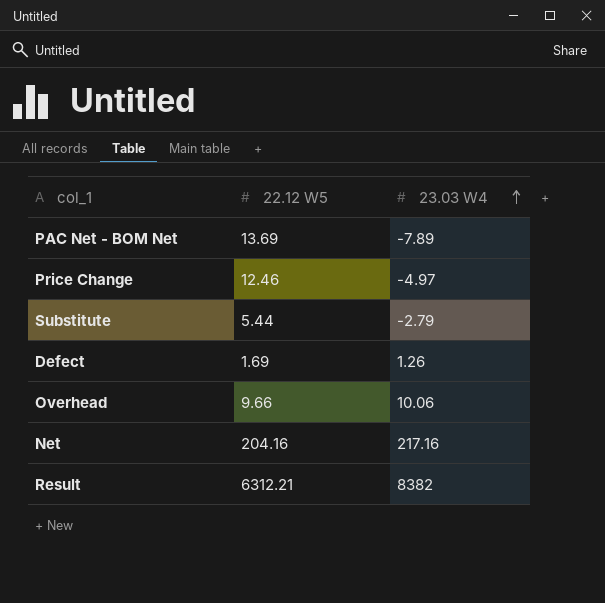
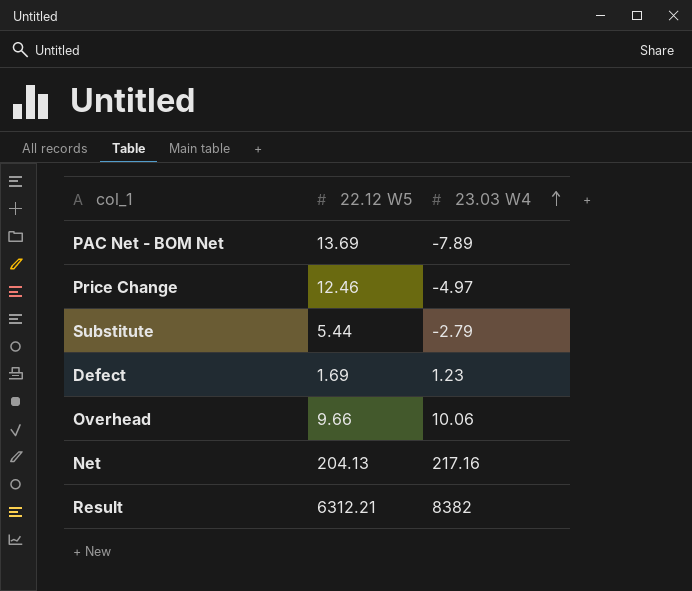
Defect | 23.03 W4: 1.26 -> 1.23
Net | 22.12 W5: 204.16 -> 204.13

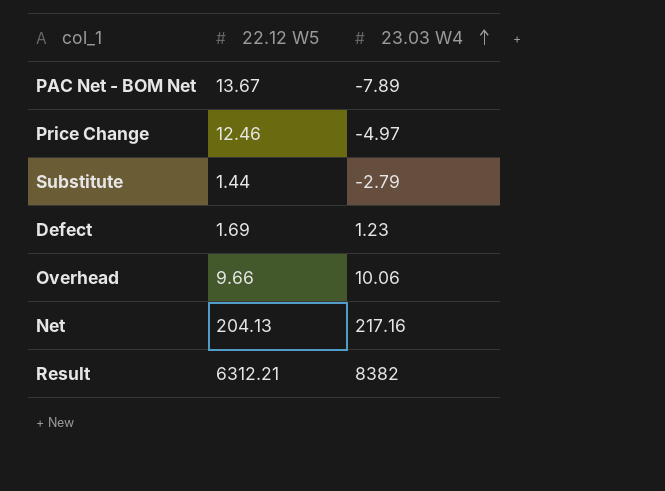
PAC Net - BOM Net | 22.12 W5: 13.69 -> 13.67
Substitute | 22.12 W5: 5.44 -> 1.44

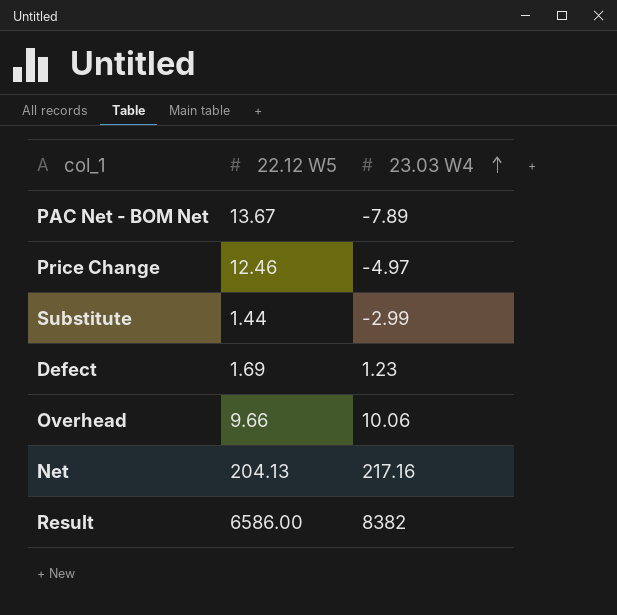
Substitute | 23.03 W4: -2.79 -> -2.99
Result | 22.12 W5: 6312.21 -> 6586.00

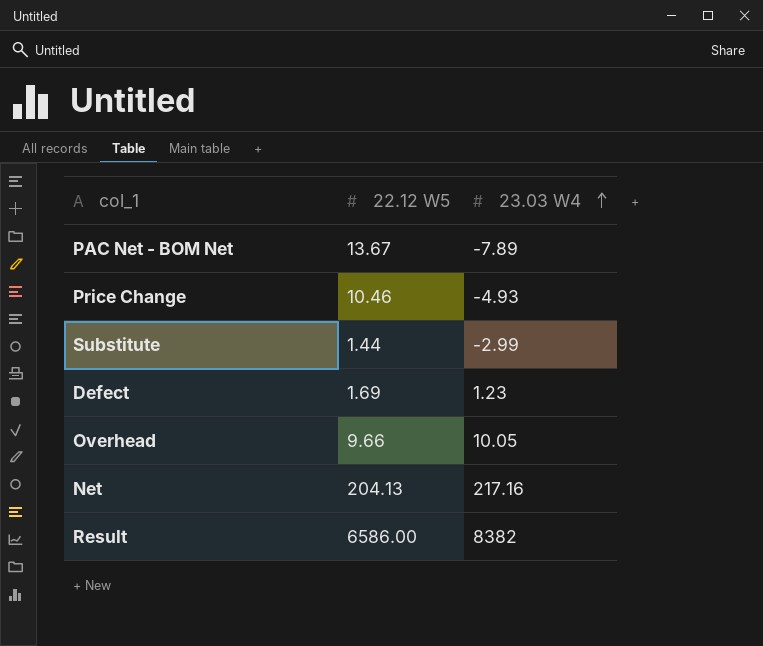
Price Change | 22.12 W5: 12.46 -> 10.46
Price Change | 23.03 W4: -4.97 -> -4.93
Overhead | 23.03 W4: 10.06 -> 10.05

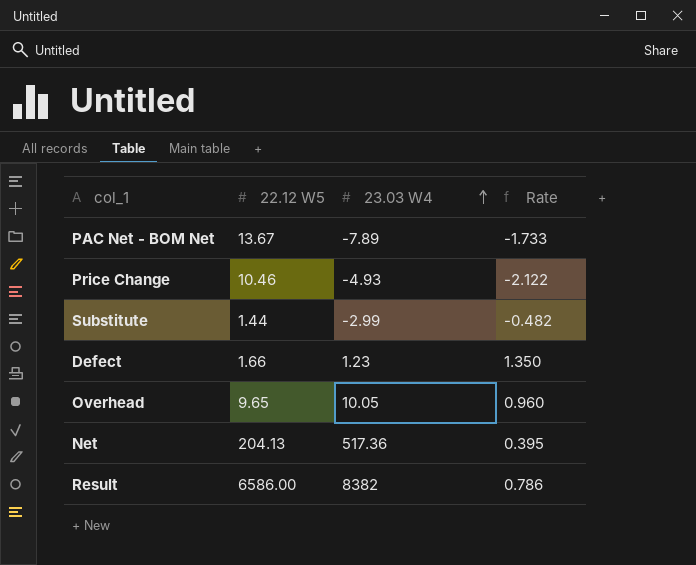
column Rate | formula: none -> [22.12 W5] / [23.03 W4]
Defect | 22.12 W5: 1.69 -> 1.66
Overhead | 22.12 W5: 9.66 -> 9.65
Net | 23.03 W4: 217.16 -> 517.36

